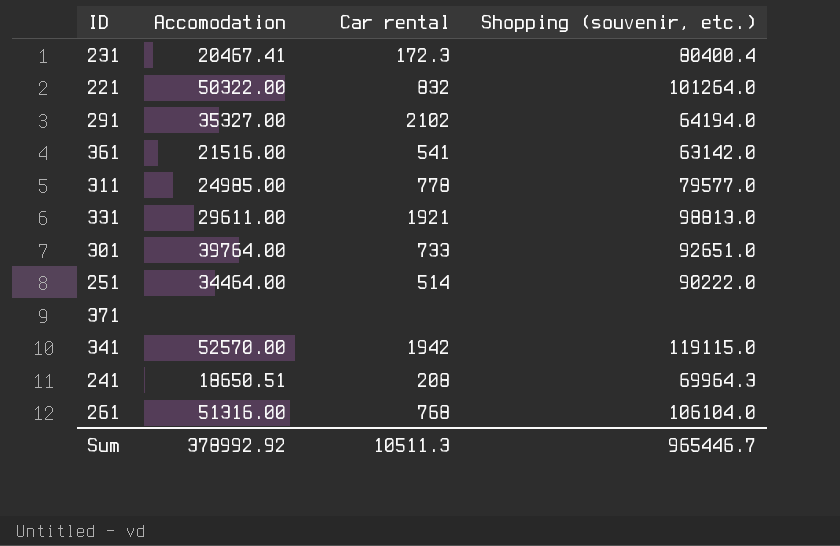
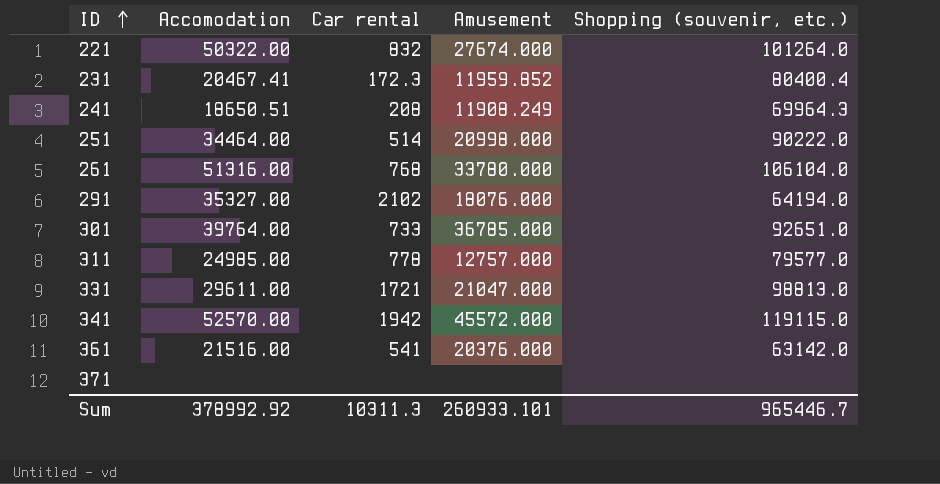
row order: none -> ID ascending
column Amusement | position: none -> 4
331 | Car rental: 1921 -> 1721
Sum | Car rental: 10511.3 -> 10311.3

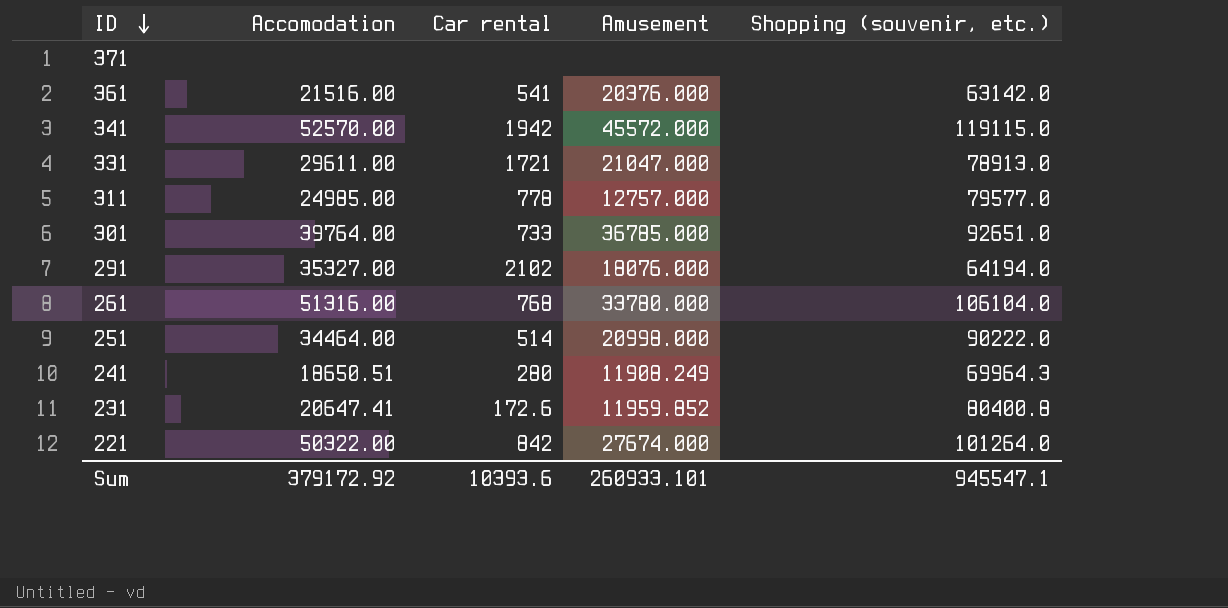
row order: ID ascending -> ID descending
331 | Shopping (souvenir, etc.): 98813.0 -> 78913.0
241 | Car rental: 208 -> 280
231 | Accomodation: 20467.41 -> 20647.41
231 | Car rental: 172.3 -> 172.6
231 | Shopping (souvenir, etc.): 80400.4 -> 80400.8
221 | Car rental: 832 -> 842
Sum | Accomodation: 378992.92 -> 379172.92
Sum | Car rental: 10311.3 -> 10393.6
Sum | Shopping (souvenir, etc.): 965446.7 -> 945547.1

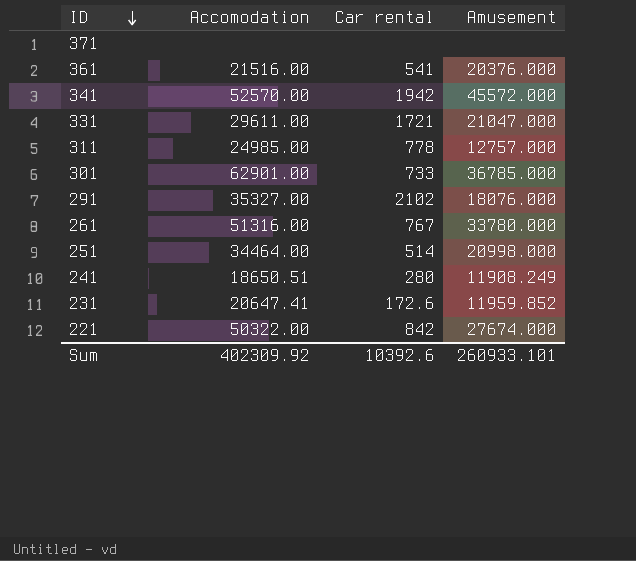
column Shopping (souvenir, etc.) | position: 5 -> none
301 | Accomodation: 39764.00 -> 62901.00
261 | Car rental: 768 -> 767
Sum | Accomodation: 379172.92 -> 402309.92
Sum | Car rental: 10393.6 -> 10392.6

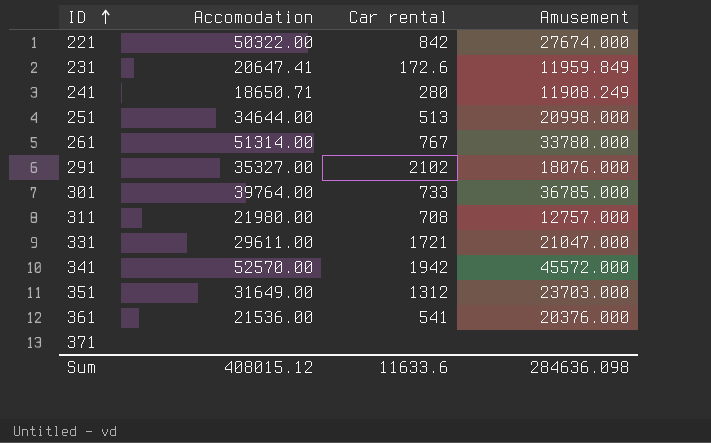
row order: ID descending -> ID ascending
231 | Amusement: 11959.852 -> 11959.849
241 | Accomodation: 18650.51 -> 18650.71
251 | Accomodation: 34464.00 -> 34644.00
251 | Car rental: 514 -> 513
261 | Accomodation: 51316.00 -> 51314.00
301 | Accomodation: 62901.00 -> 39764.00
311 | Accomodation: 24985.00 -> 21980.00
311 | Car rental: 778 -> 708
row 351: none -> 31649.00 | 1312 | 23703.000
361 | Accomodation: 21516.00 -> 21536.00
Sum | Accomodation: 402309.92 -> 408015.12
Sum | Car rental: 10392.6 -> 11633.6
Sum | Amusement: 260933.101 -> 284636.098

